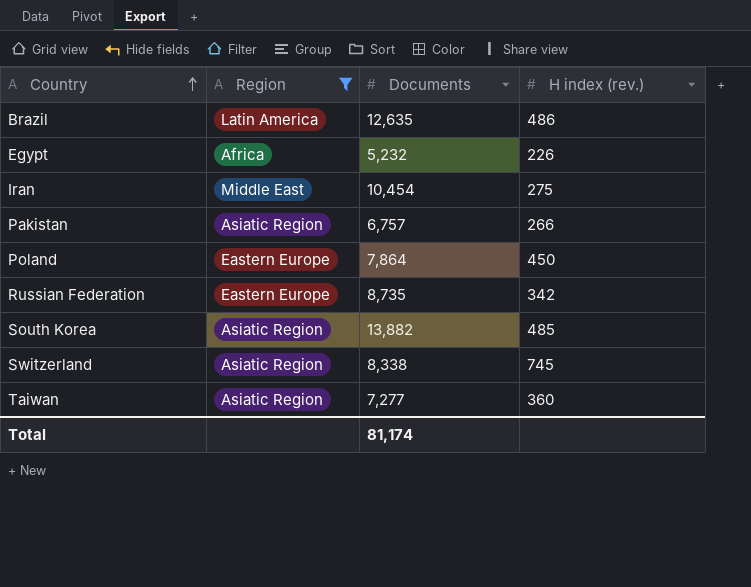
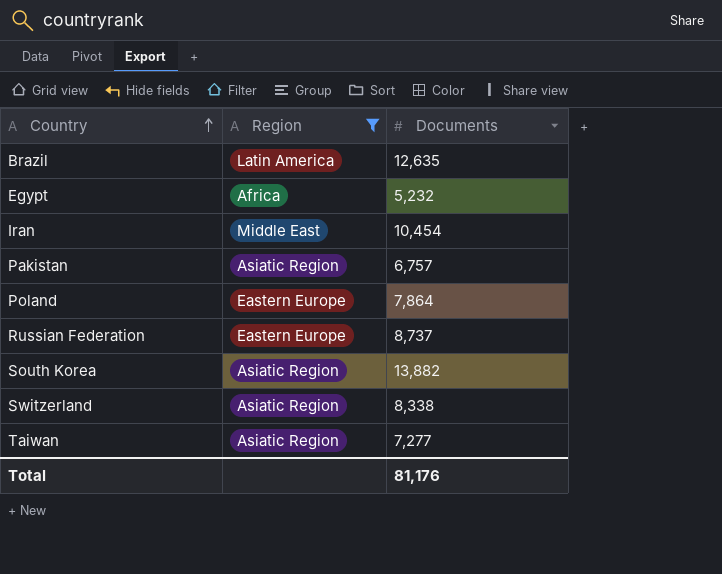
column H index (rev.) | position: 4 -> none
Russian Federation | Documents: 8,735 -> 8,737
Total | Documents: 81,174 -> 81,176

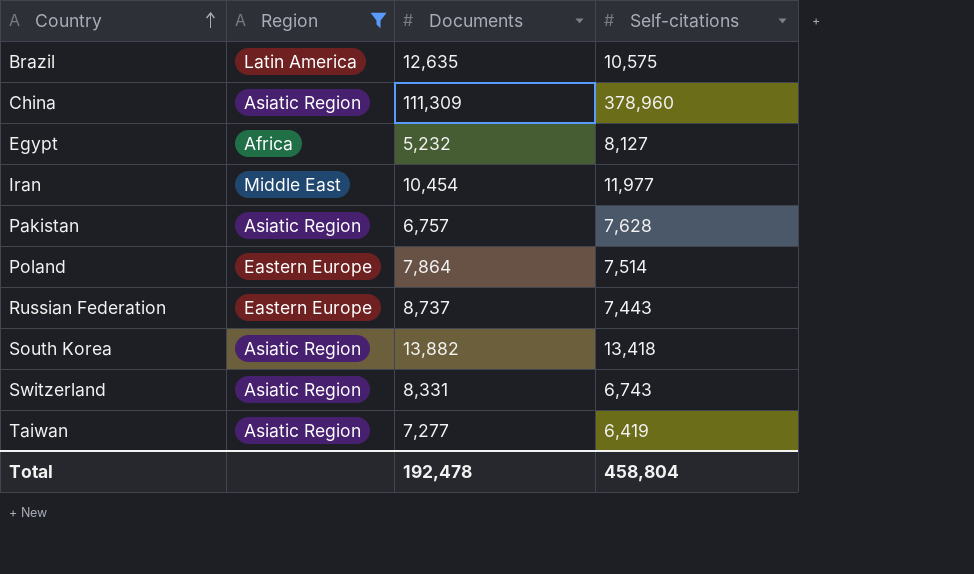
column Self-citations | position: none -> 4
row China: none -> Asiatic Region | 111,309 | 378,960
Switzerland | Documents: 8,338 -> 8,331
Total | Documents: 81,176 -> 192,478

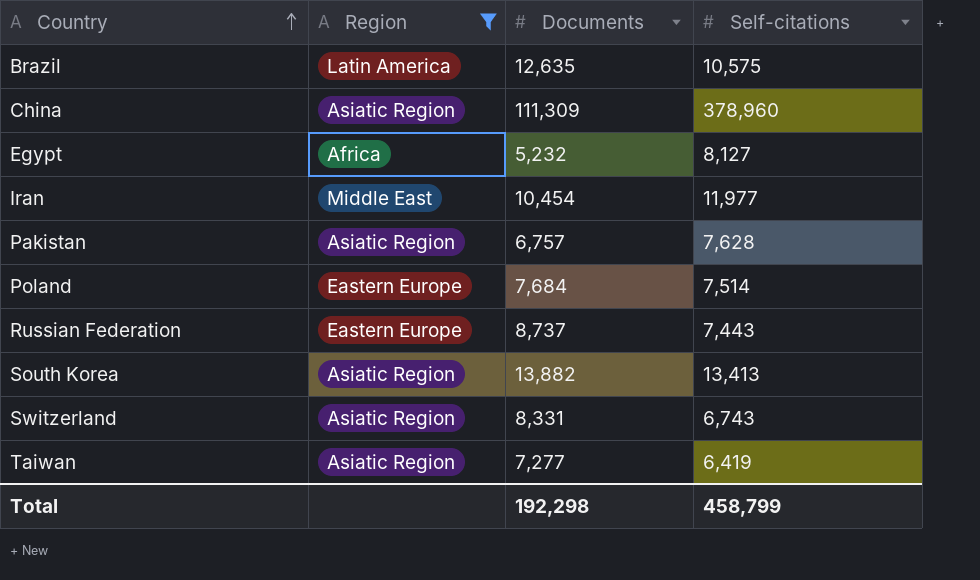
Poland | Documents: 7,864 -> 7,684
South Korea | Self-citations: 13,418 -> 13,413
Total | Documents: 192,478 -> 192,298
Total | Self-citations: 458,804 -> 458,799

